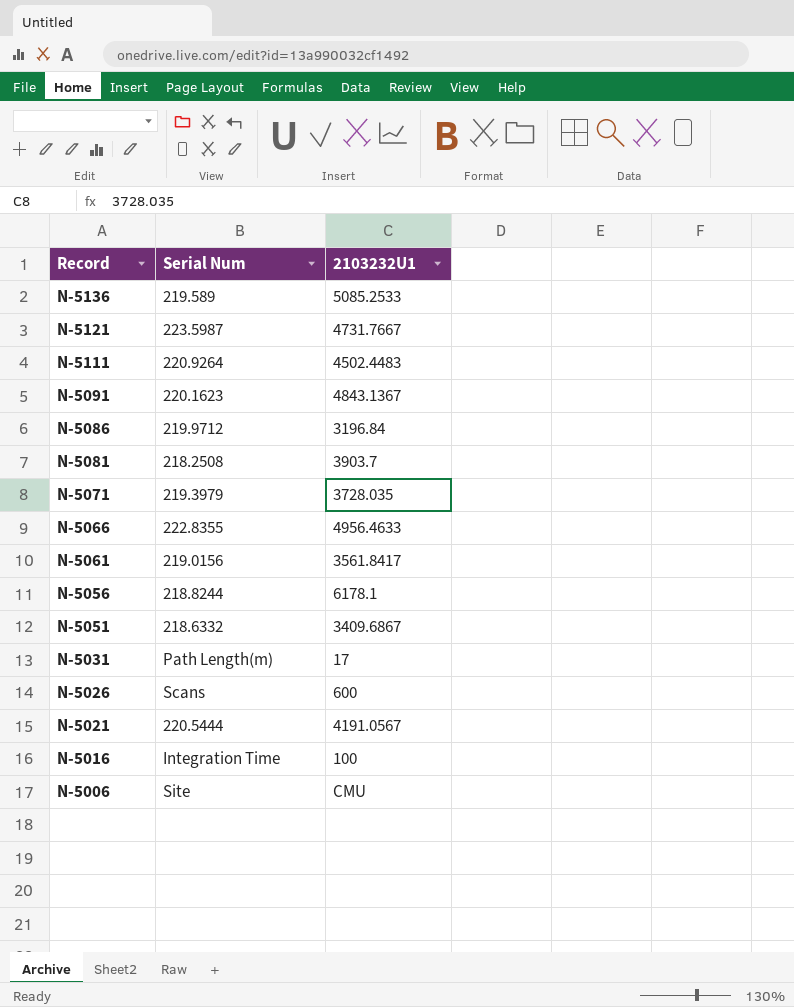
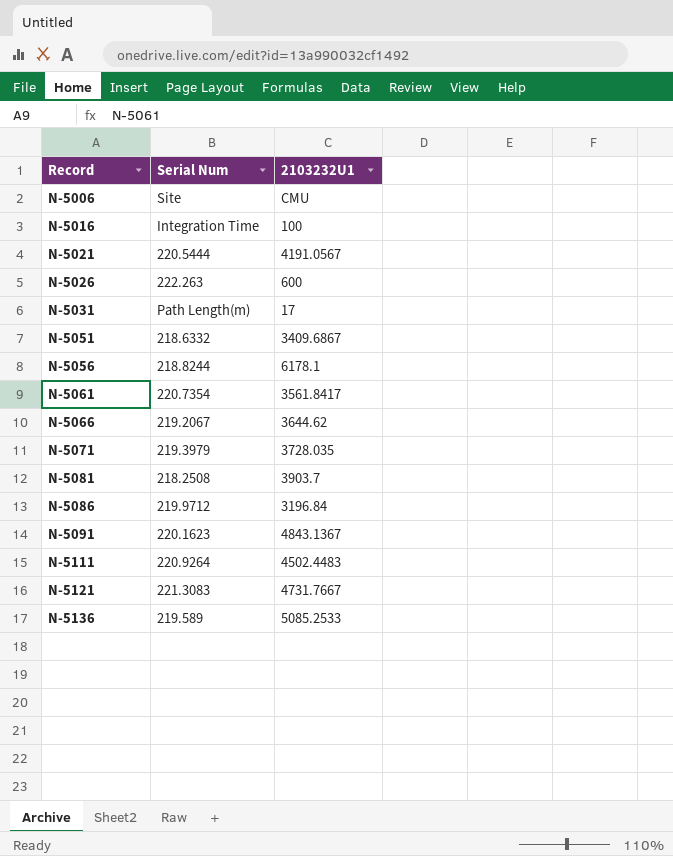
row order: Record descending -> Record ascending
N-5026 | Serial Num: Scans -> 222.263
N-5061 | Serial Num: 219.0156 -> 220.7354
N-5066 | Serial Num: 222.8355 -> 219.2067
N-5066 | 2103232U1: 4956.4633 -> 3644.62
N-5121 | Serial Num: 223.5987 -> 221.3083

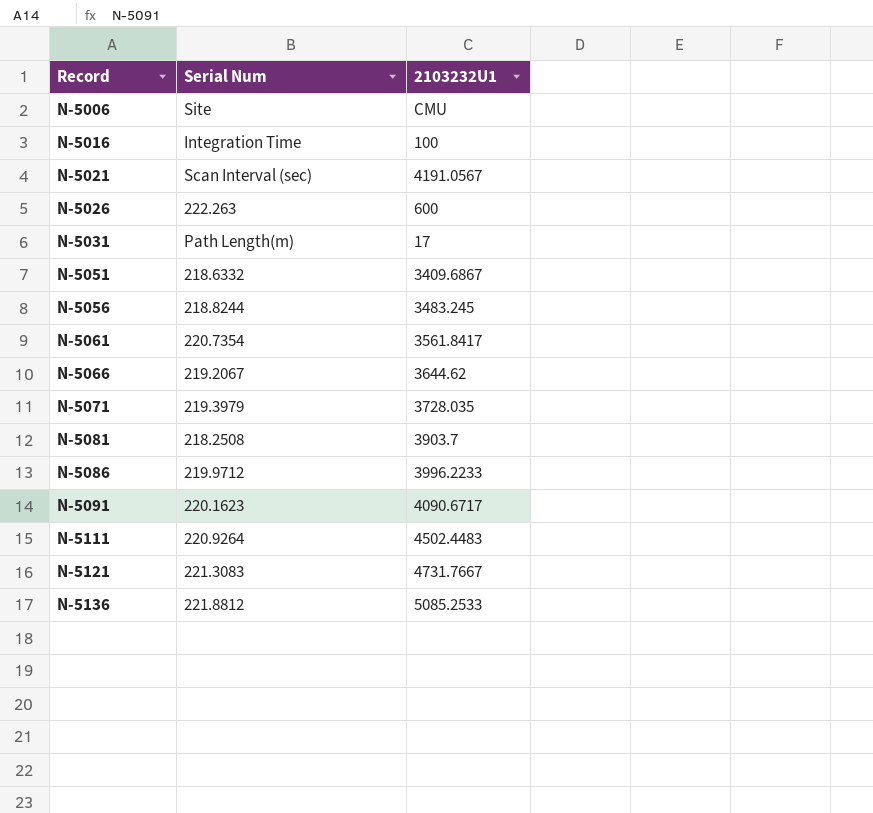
N-5021 | Serial Num: 220.5444 -> Scan Interval (sec)
N-5056 | 2103232U1: 6178.1 -> 3483.245
N-5086 | 2103232U1: 3196.84 -> 3996.2233
N-5091 | 2103232U1: 4843.1367 -> 4090.6717
N-5136 | Serial Num: 219.589 -> 221.8812

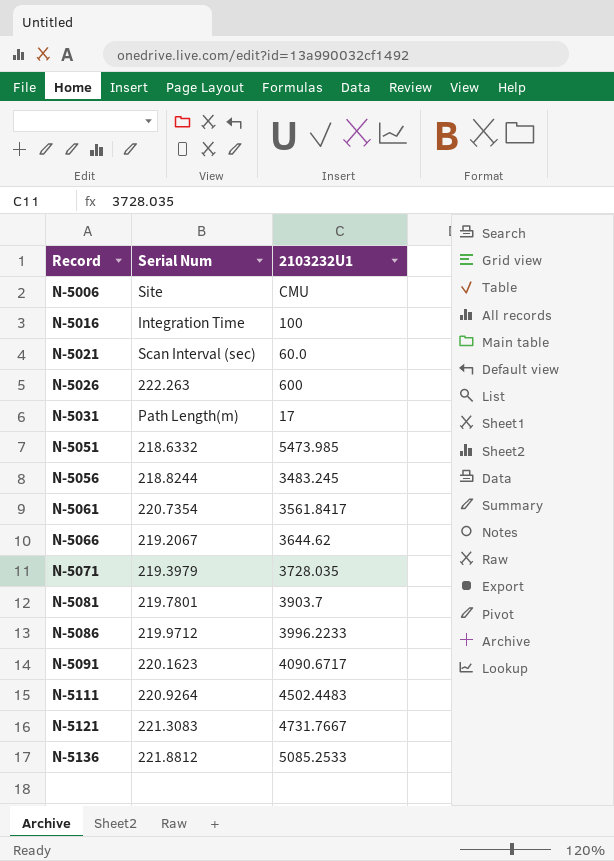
N-5021 | 2103232U1: 4191.0567 -> 60.0
N-5051 | 2103232U1: 3409.6867 -> 5473.985
N-5081 | Serial Num: 218.2508 -> 219.7801

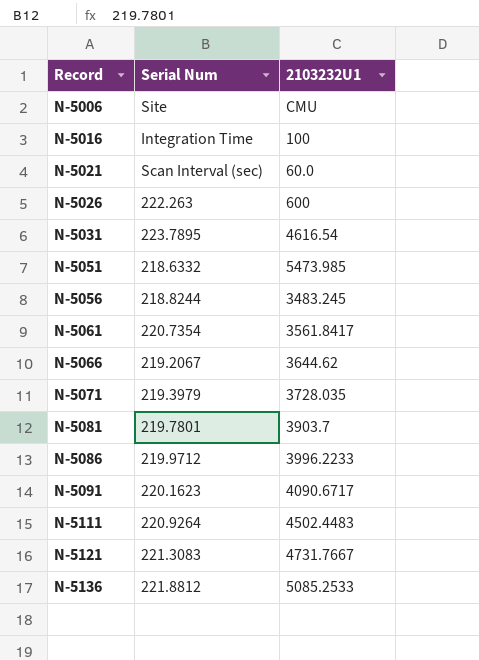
N-5031 | Serial Num: Path Length(m) -> 223.7895
N-5031 | 2103232U1: 17 -> 4616.54

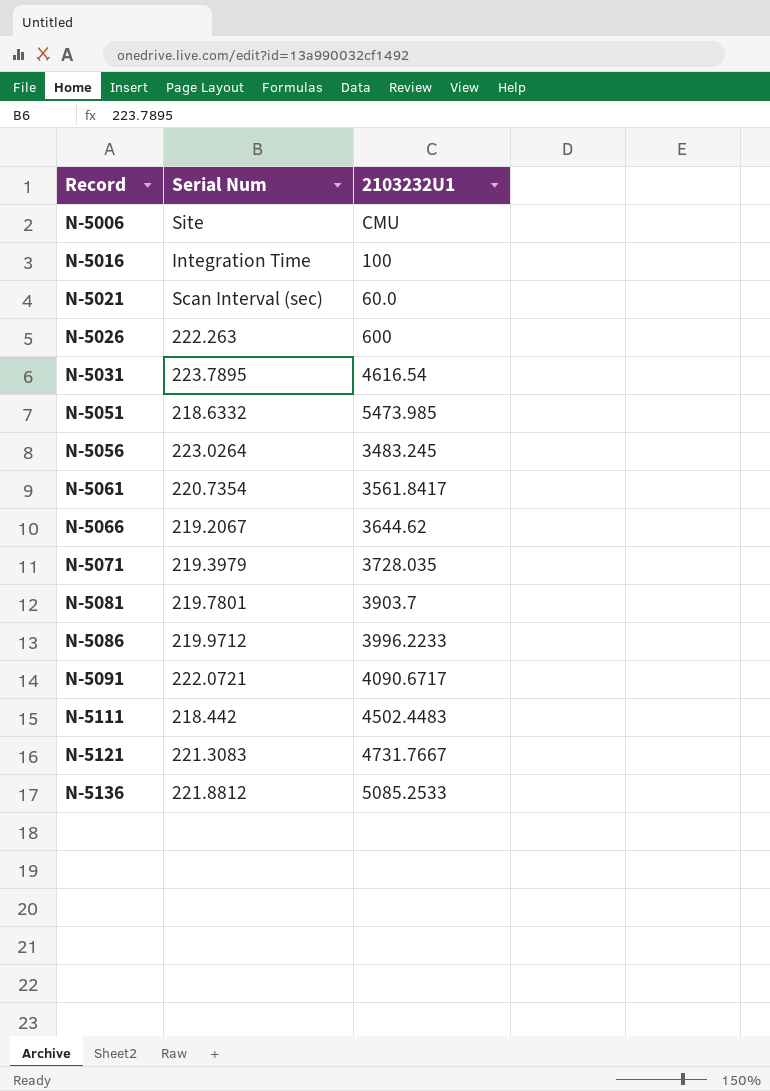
N-5056 | Serial Num: 218.8244 -> 223.0264
N-5091 | Serial Num: 220.1623 -> 222.0721
N-5111 | Serial Num: 220.9264 -> 218.442

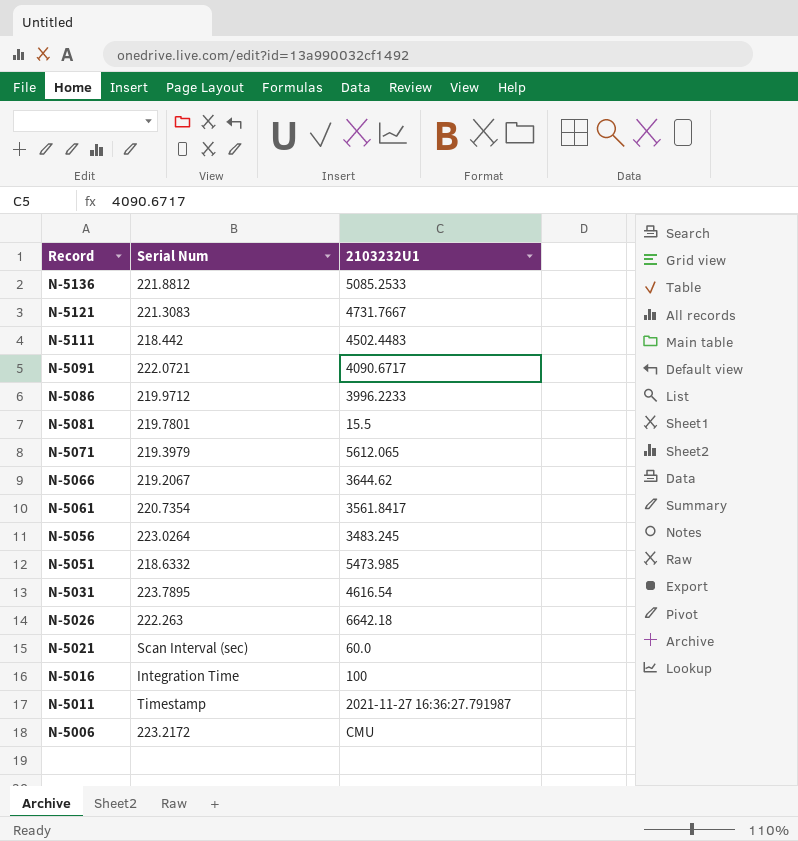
row order: Record ascending -> Record descending
N-5081 | 2103232U1: 3903.7 -> 15.5
N-5071 | 2103232U1: 3728.035 -> 5612.065
N-5026 | 2103232U1: 600 -> 6642.18
row N-5011: none -> Timestamp | 2021-11-27 16:36:27.791987
N-5006 | Serial Num: Site -> 223.2172

